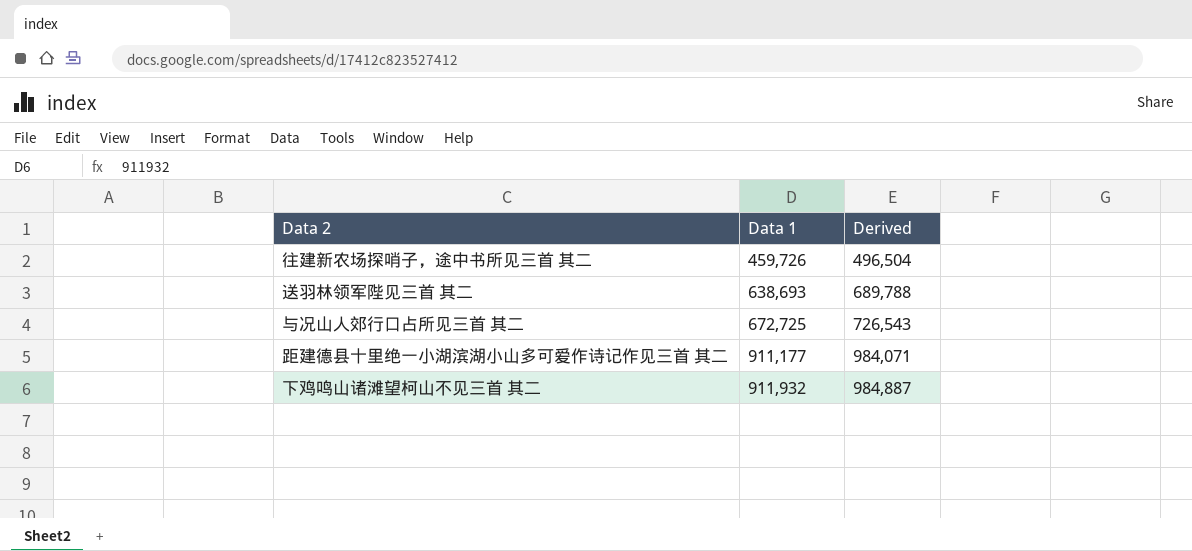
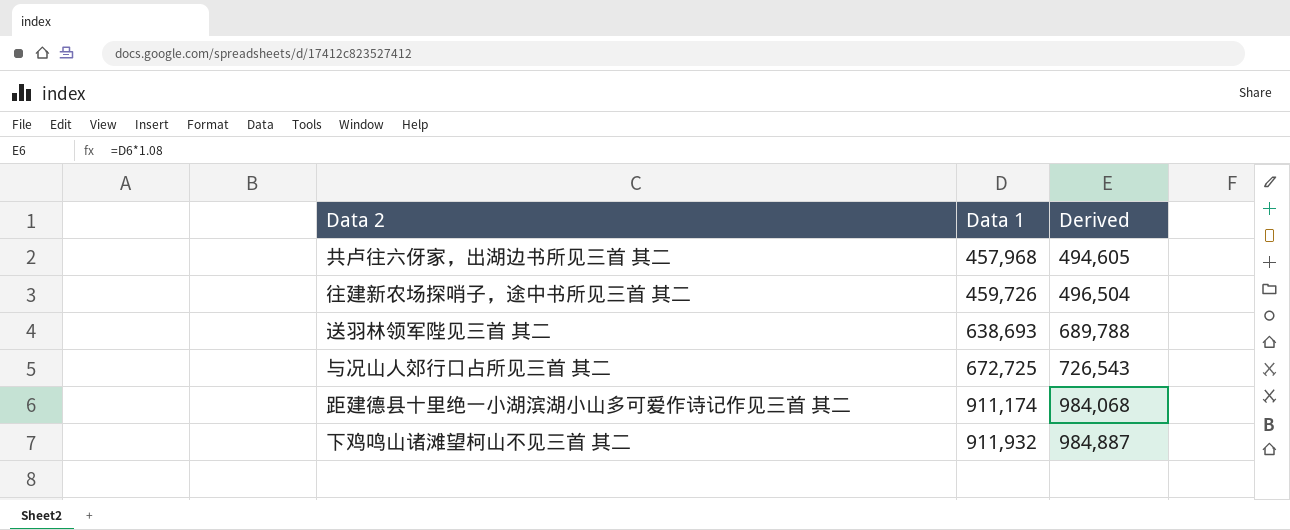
row 共卢往六伢家，出湖边书所见三首 其二: none -> 457,968 | 494,605
距建德县十里绝一小湖滨湖小山多可爱作诗记作见三首 其二 | Data 1: 911,177 -> 911,174
距建德县十里绝一小湖滨湖小山多可爱作诗记作见三首 其二 | Derived: 984,071 -> 984,068

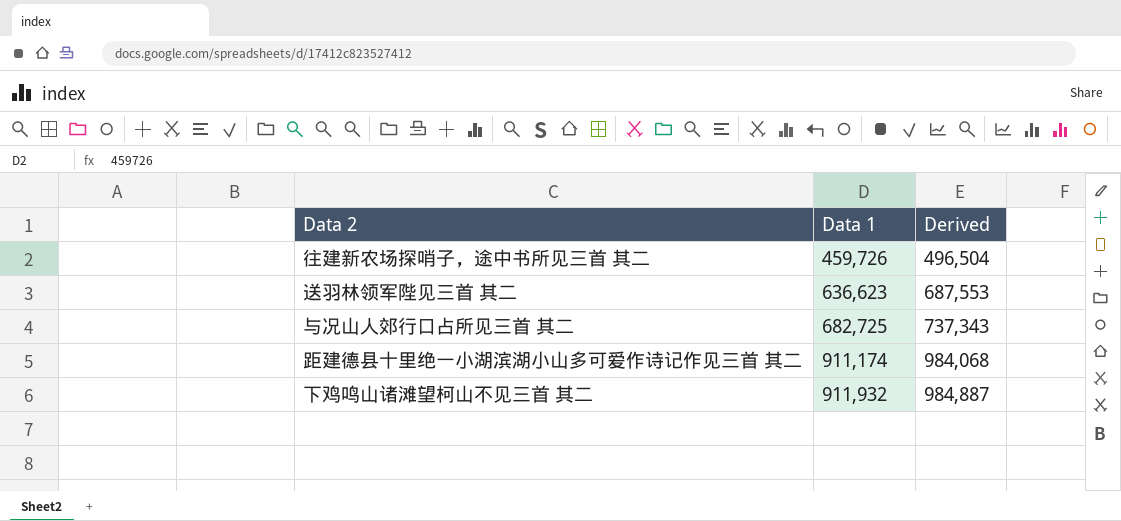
row 共卢往六伢家，出湖边书所见三首 其二: 457,968 | 494,605 -> none
送羽林领军陛见三首 其二 | Data 1: 638,693 -> 636,623
送羽林领军陛见三首 其二 | Derived: 689,788 -> 687,553
与况山人郊行口占所见三首 其二 | Data 1: 672,725 -> 682,725
与况山人郊行口占所见三首 其二 | Derived: 726,543 -> 737,343

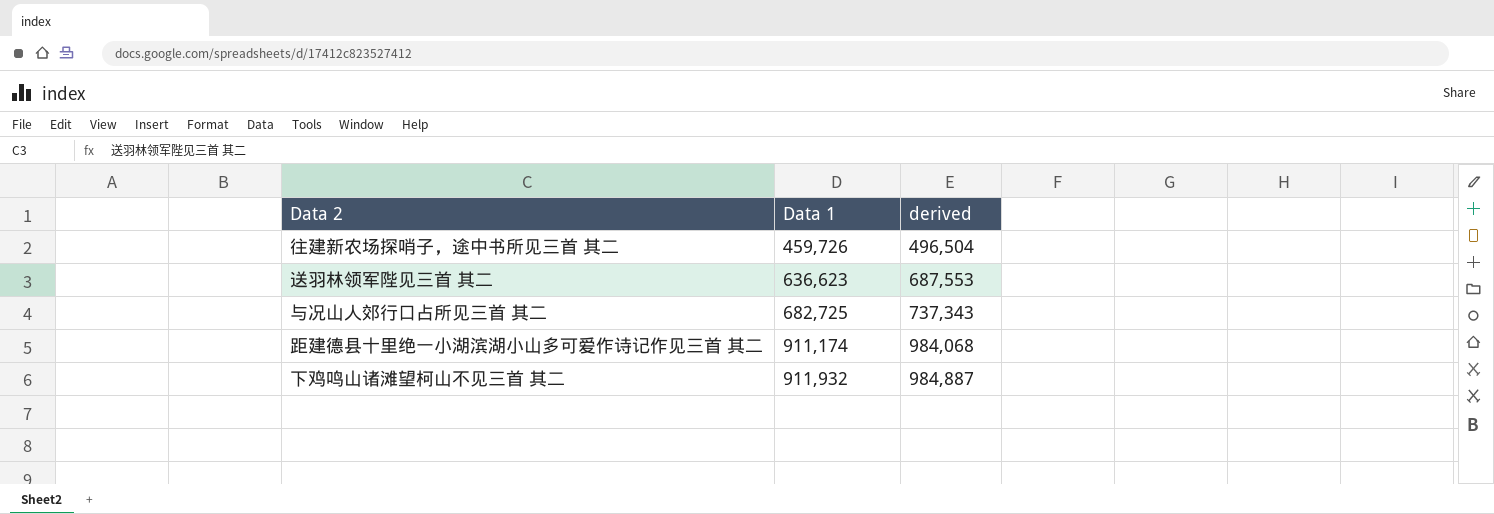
column name: Derived -> derived

